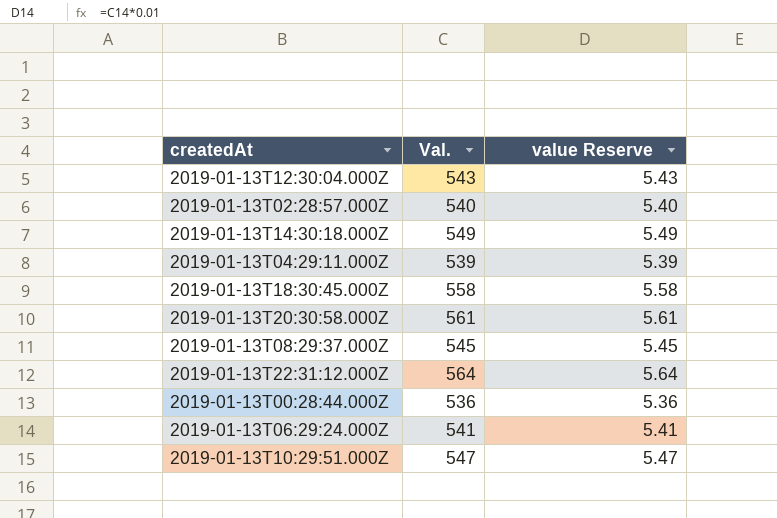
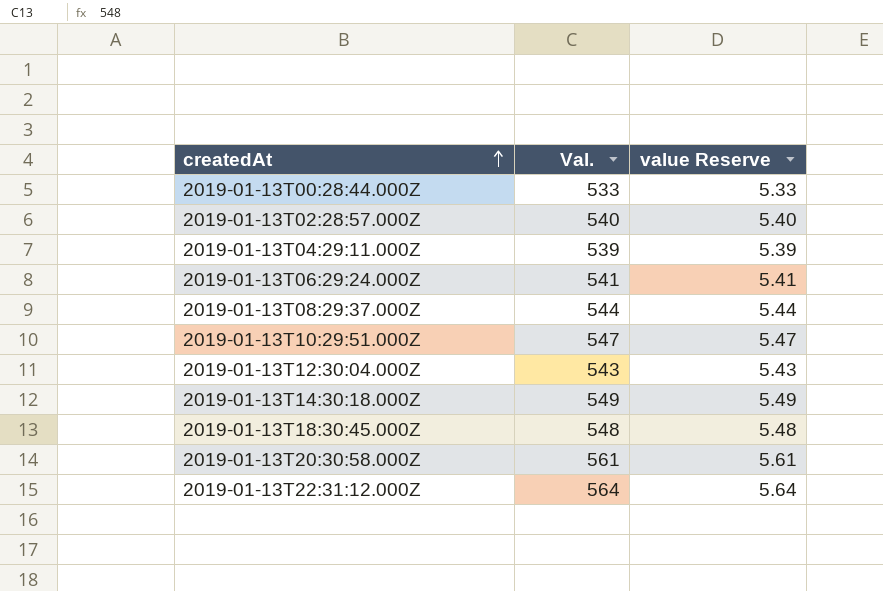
row order: none -> createdAt ascending
2019-01-13T00:28:44.000Z | Val.: 536 -> 533
2019-01-13T00:28:44.000Z | value Reserve: 5.36 -> 5.33
2019-01-13T08:29:37.000Z | Val.: 545 -> 544
2019-01-13T08:29:37.000Z | value Reserve: 5.45 -> 5.44
2019-01-13T18:30:45.000Z | Val.: 558 -> 548
2019-01-13T18:30:45.000Z | value Reserve: 5.58 -> 5.48

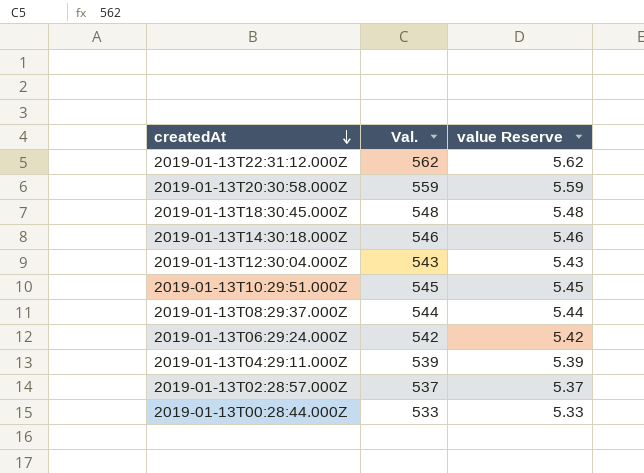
row order: createdAt ascending -> createdAt descending
2019-01-13T22:31:12.000Z | Val.: 564 -> 562
2019-01-13T22:31:12.000Z | value Reserve: 5.64 -> 5.62
2019-01-13T20:30:58.000Z | Val.: 561 -> 559
2019-01-13T20:30:58.000Z | value Reserve: 5.61 -> 5.59
2019-01-13T14:30:18.000Z | Val.: 549 -> 546
2019-01-13T14:30:18.000Z | value Reserve: 5.49 -> 5.46
2019-01-13T10:29:51.000Z | Val.: 547 -> 545
2019-01-13T10:29:51.000Z | value Reserve: 5.47 -> 5.45
2019-01-13T06:29:24.000Z | Val.: 541 -> 542
2019-01-13T06:29:24.000Z | value Reserve: 5.41 -> 5.42
2019-01-13T02:28:57.000Z | Val.: 540 -> 537
2019-01-13T02:28:57.000Z | value Reserve: 5.40 -> 5.37

